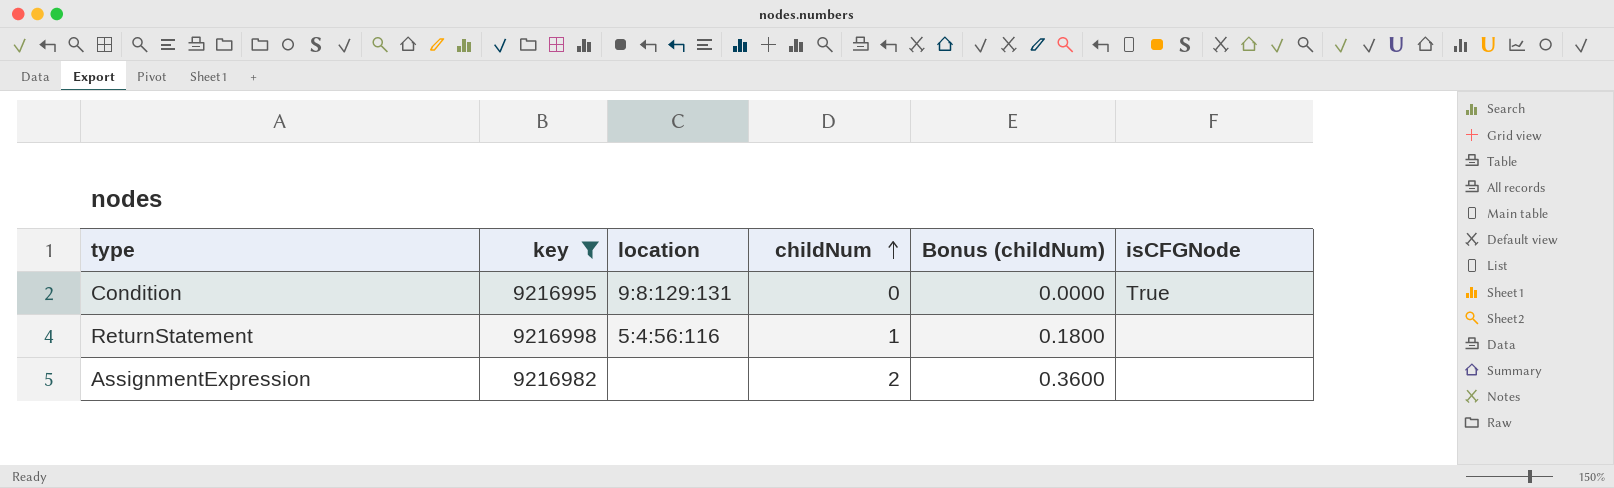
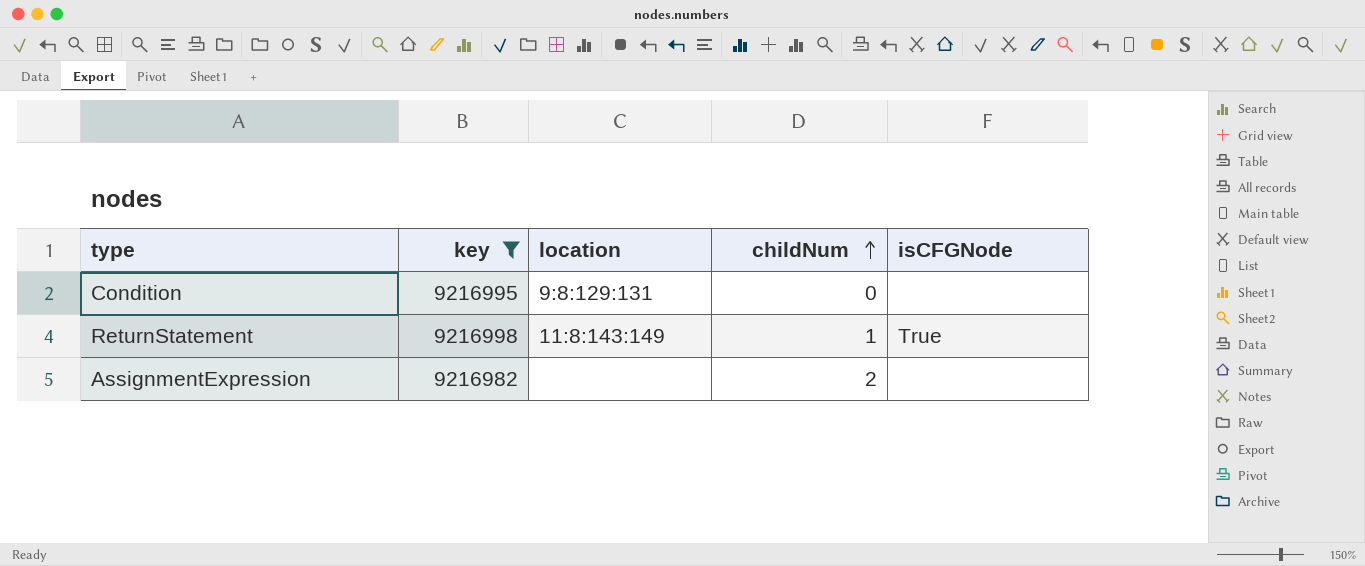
column Bonus (childNum) | formula: [childNum] * 0.18 -> none
Condition | isCFGNode: True -> none
ReturnStatement | location: 5:4:56:116 -> 11:8:143:149
ReturnStatement | isCFGNode: none -> True

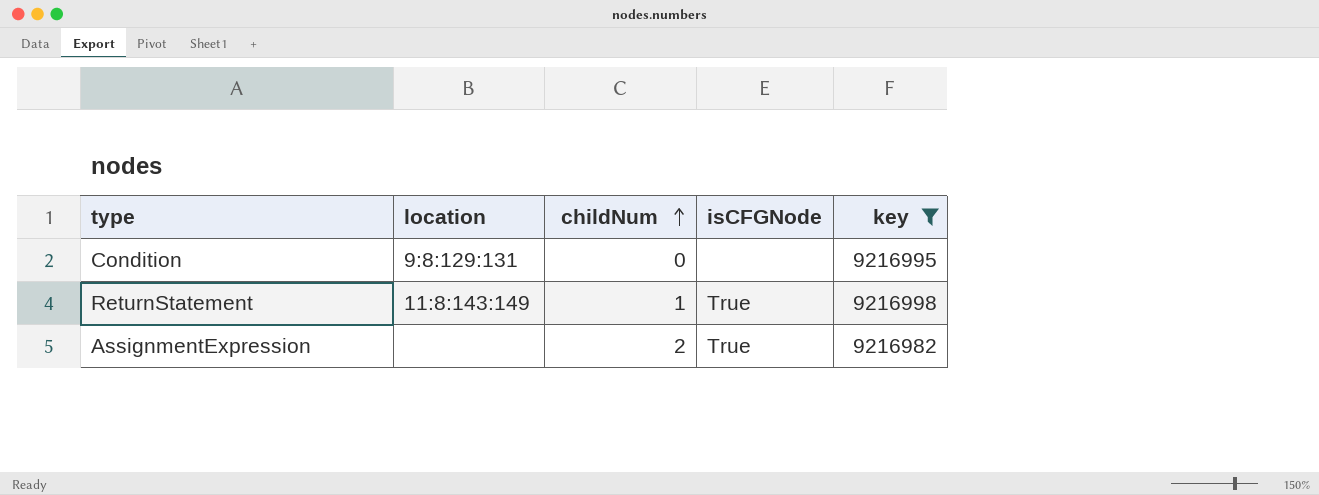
column key | position: 2 -> 5
AssignmentExpression | isCFGNode: none -> True

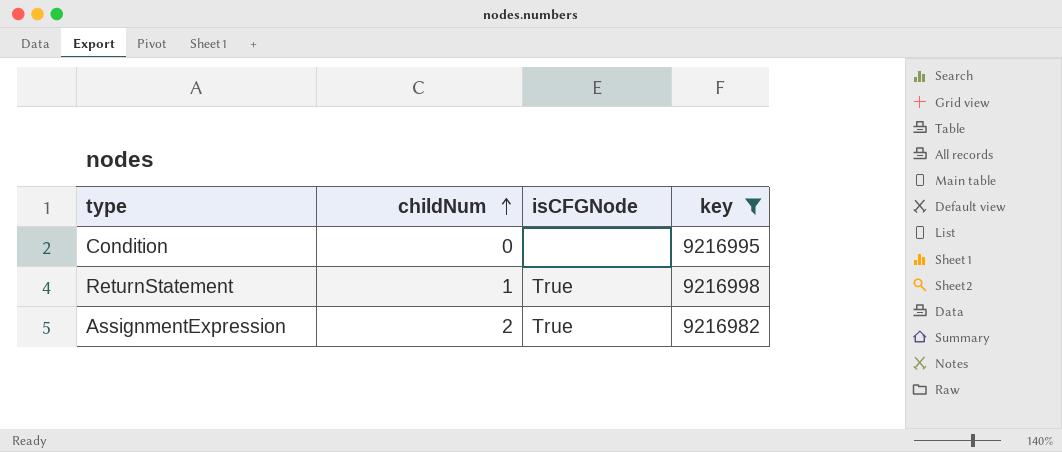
column location | position: 2 -> none

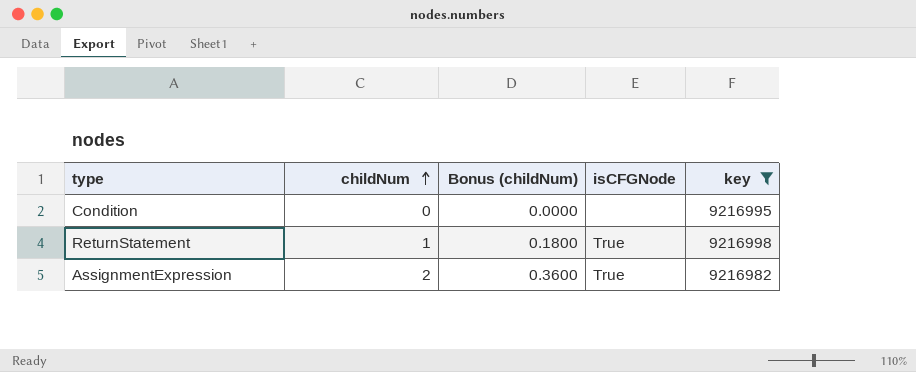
column Bonus (childNum) | formula: none -> [childNum] * 0.18

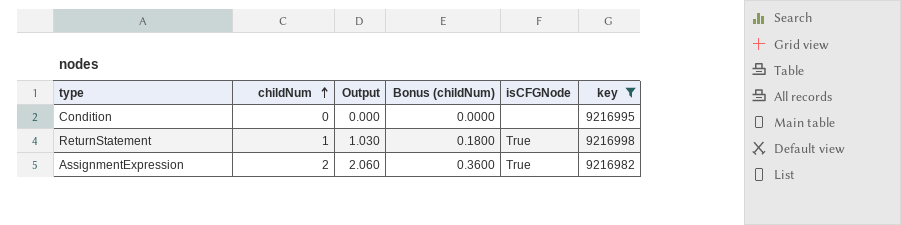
column Output | formula: none -> [childNum] * 1.03

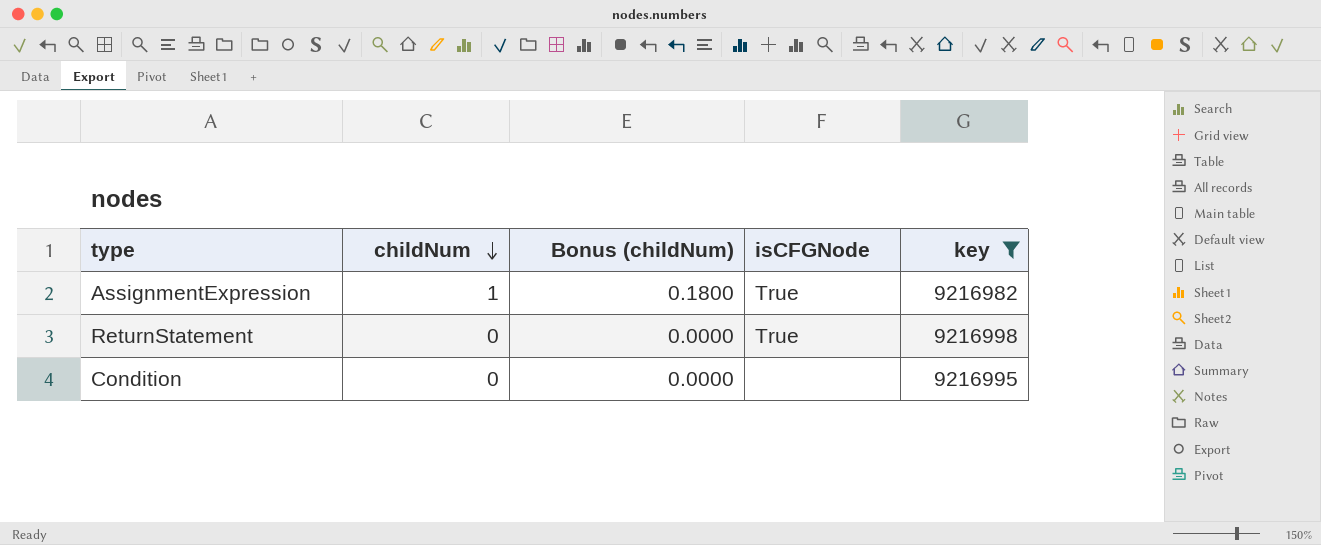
row order: childNum ascending -> childNum descending
column Output | formula: [childNum] * 1.03 -> none
AssignmentExpression | childNum: 2 -> 1
AssignmentExpression | Bonus (childNum): 0.3600 -> 0.1800
ReturnStatement | childNum: 1 -> 0
ReturnStatement | Bonus (childNum): 0.1800 -> 0.0000

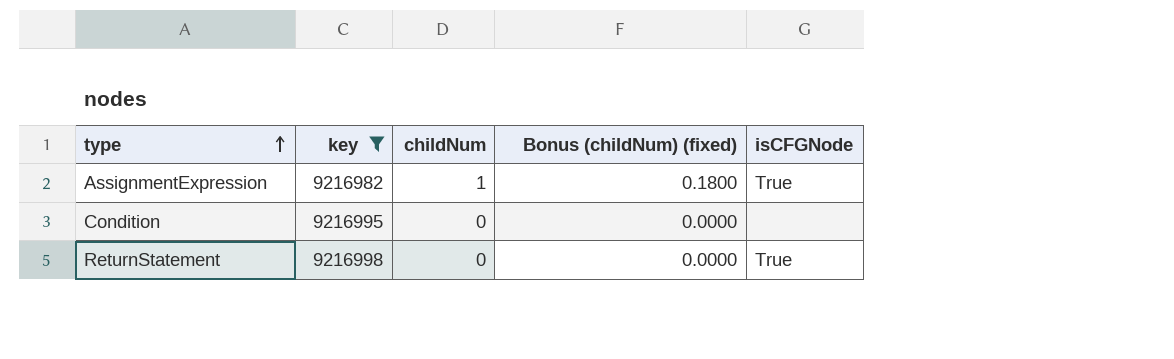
row order: childNum descending -> type ascending
column key | position: 5 -> 2
column name: Bonus (childNum) -> Bonus (childNum) (fixed)

